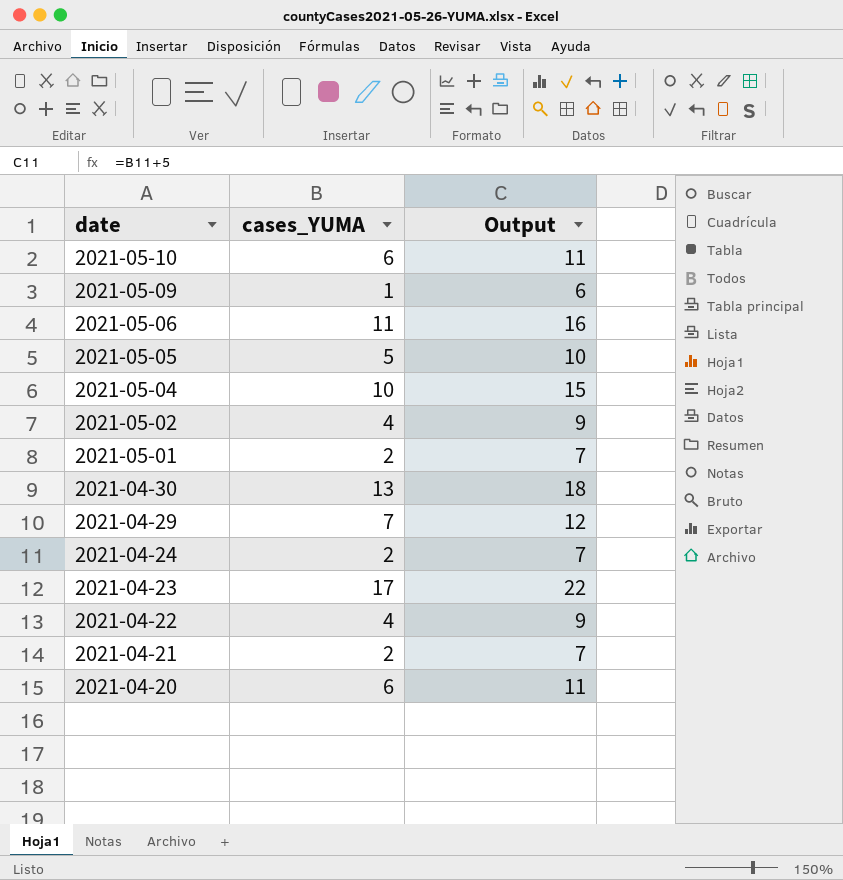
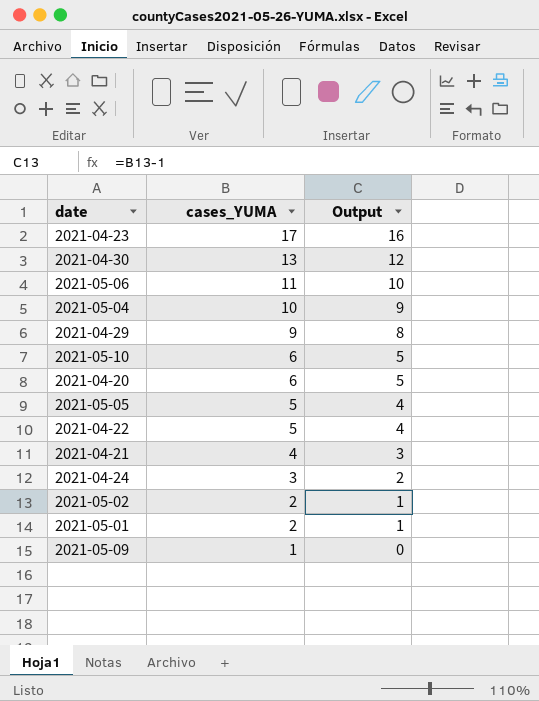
row order: date descending -> cases_YUMA descending
column Output | formula: [cases_YUMA] + 5 -> [cases_YUMA] - 1
2021-04-29 | cases_YUMA: 7 -> 9
2021-04-22 | cases_YUMA: 4 -> 5
2021-04-21 | cases_YUMA: 2 -> 4
2021-04-24 | cases_YUMA: 2 -> 3
2021-05-02 | cases_YUMA: 4 -> 2

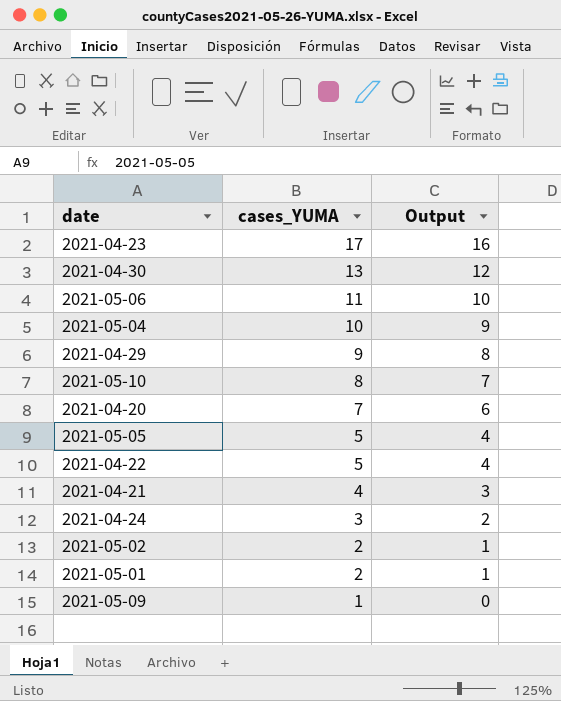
2021-05-10 | cases_YUMA: 6 -> 8
2021-05-10 | Output: 5 -> 7
2021-04-20 | cases_YUMA: 6 -> 7
2021-04-20 | Output: 5 -> 6

